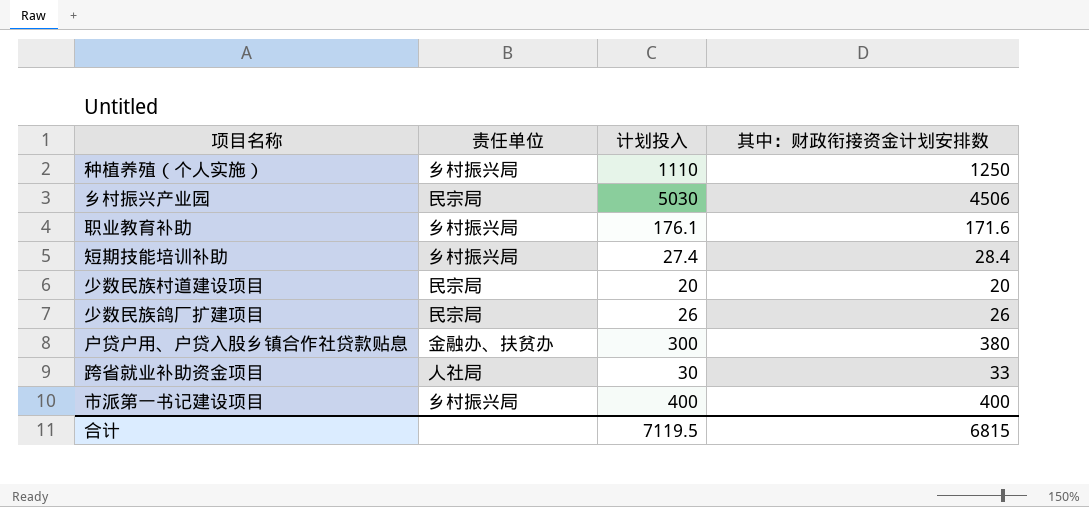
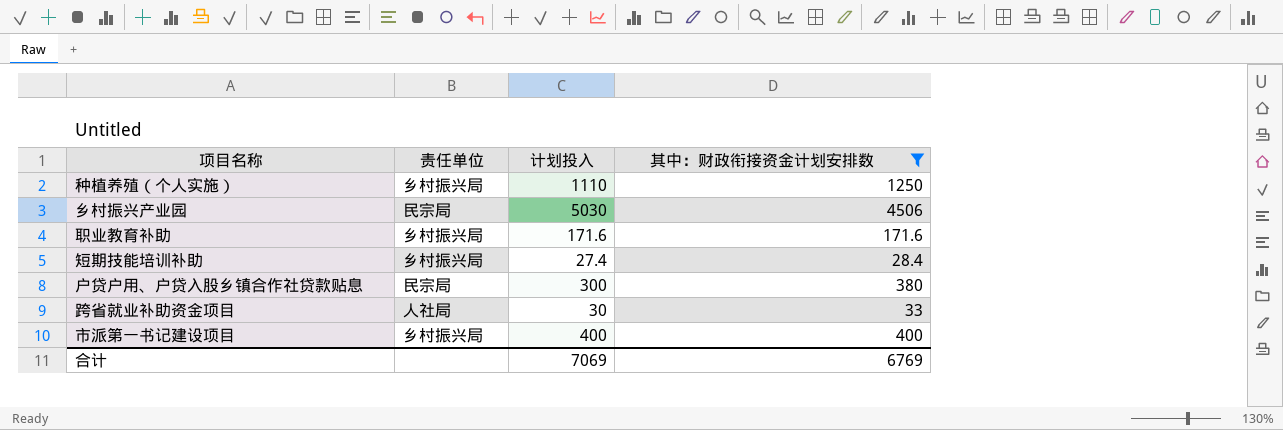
filter: none -> 其中：财政衔接资金计划安排数 >= 28.4
职业教育补助 | 计划投入: 176.1 -> 171.6
户贷户用、户贷入股乡镇合作社贷款贴息 | 责任单位: 金融办、扶贫办 -> 民宗局
合计 | 计划投入: 7119.5 -> 7069
合计 | 其中：财政衔接资金计划安排数: 6815 -> 6769

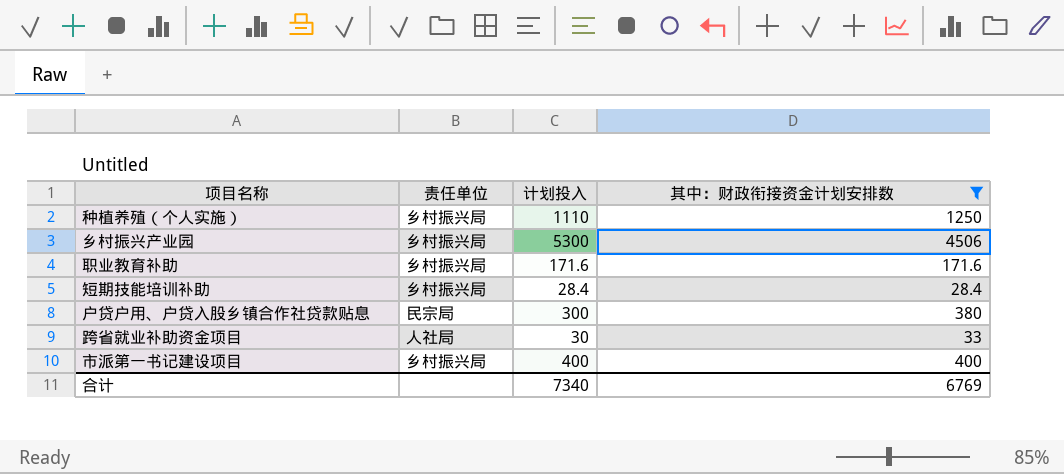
乡村振兴产业园 | 责任单位: 民宗局 -> 乡村振兴局
乡村振兴产业园 | 计划投入: 5030 -> 5300
短期技能培训补助 | 计划投入: 27.4 -> 28.4
合计 | 计划投入: 7069 -> 7340

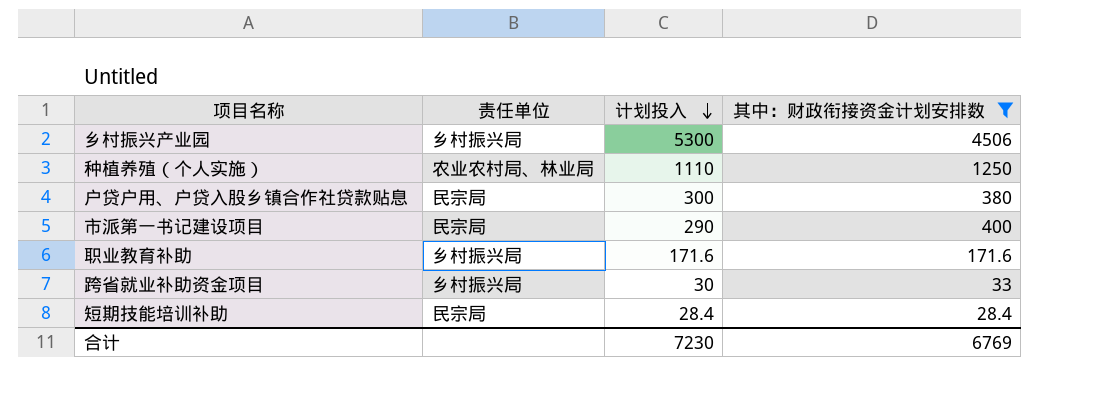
row order: none -> 计划投入 descending
种植养殖（个人实施） | 责任单位: 乡村振兴局 -> 农业农村局、林业局
市派第一书记建设项目 | 责任单位: 乡村振兴局 -> 民宗局
市派第一书记建设项目 | 计划投入: 400 -> 290
跨省就业补助资金项目 | 责任单位: 人社局 -> 乡村振兴局
短期技能培训补助 | 责任单位: 乡村振兴局 -> 民宗局
合计 | 计划投入: 7340 -> 7230

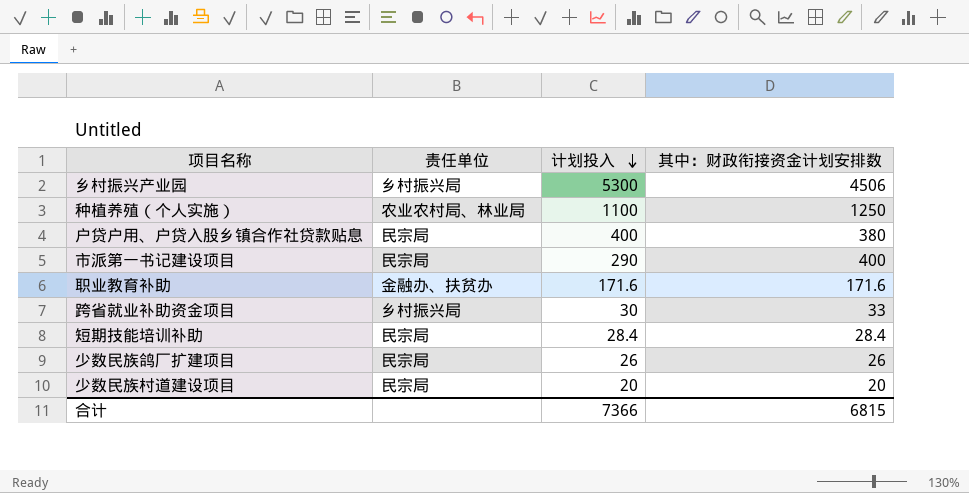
filter: 其中：财政衔接资金计划安排数 >= 28.4 -> none
种植养殖（个人实施） | 计划投入: 1110 -> 1100
户贷户用、户贷入股乡镇合作社贷款贴息 | 计划投入: 300 -> 400
职业教育补助 | 责任单位: 乡村振兴局 -> 金融办、扶贫办
合计 | 计划投入: 7230 -> 7366
合计 | 其中：财政衔接资金计划安排数: 6769 -> 6815

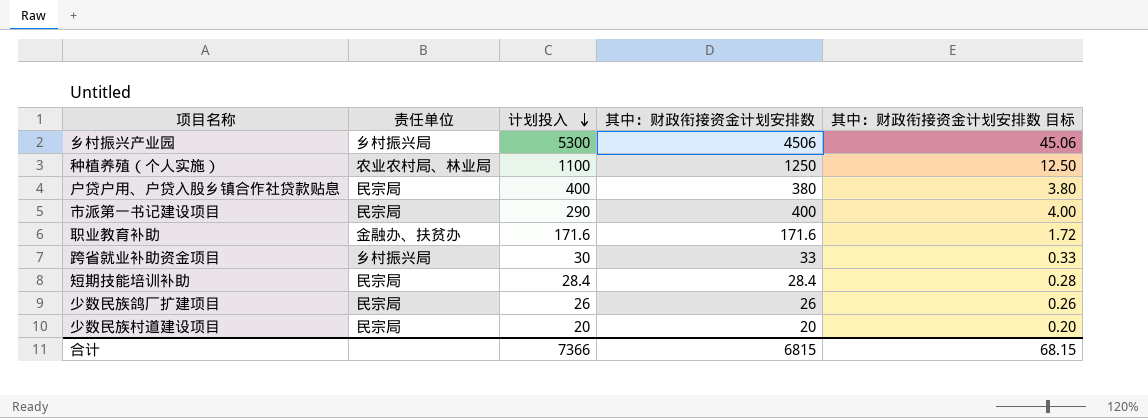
column 其中：财政衔接资金计划安排数 目标 | formula: none -> [其中：财政衔接资金计划安排数] * 0.01

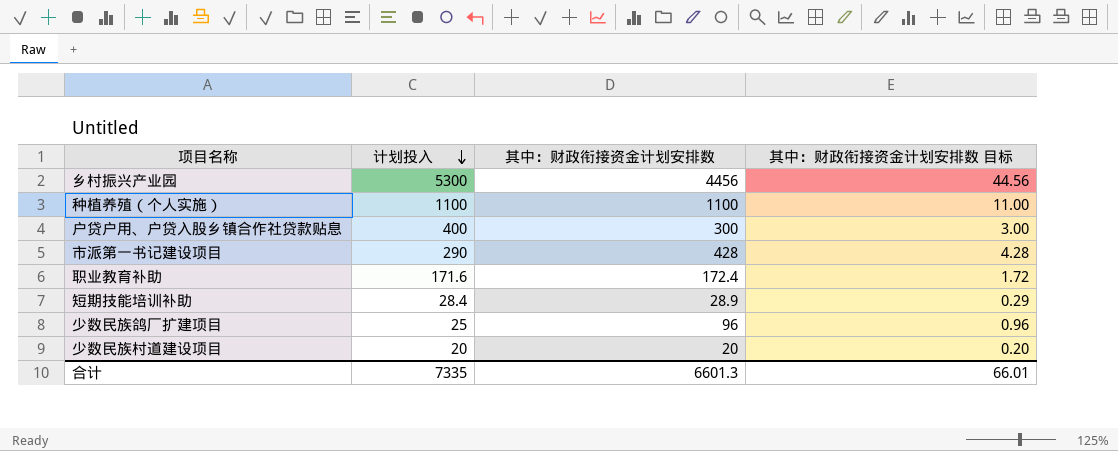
column 责任单位 | position: 2 -> none
row 跨省就业补助资金项目: 乡村振兴局 | 30 | 33 | 0.33 -> none
乡村振兴产业园 | 其中：财政衔接资金计划安排数: 4506 -> 4456
乡村振兴产业园 | 其中：财政衔接资金计划安排数 目标: 45.06 -> 44.56
种植养殖（个人实施） | 其中：财政衔接资金计划安排数: 1250 -> 1100
种植养殖（个人实施） | 其中：财政衔接资金计划安排数 目标: 12.50 -> 11.00
户贷户用、户贷入股乡镇合作社贷款贴息 | 其中：财政衔接资金计划安排数: 380 -> 300
户贷户用、户贷入股乡镇合作社贷款贴息 | 其中：财政衔接资金计划安排数 目标: 3.80 -> 3.00
市派第一书记建设项目 | 其中：财政衔接资金计划安排数: 400 -> 428
市派第一书记建设项目 | 其中：财政衔接资金计划安排数 目标: 4.00 -> 4.28
职业教育补助 | 其中：财政衔接资金计划安排数: 171.6 -> 172.4
短期技能培训补助 | 其中：财政衔接资金计划安排数: 28.4 -> 28.9
短期技能培训补助 | 其中：财政衔接资金计划安排数 目标: 0.28 -> 0.29
少数民族鸽厂扩建项目 | 计划投入: 26 -> 25
少数民族鸽厂扩建项目 | 其中：财政衔接资金计划安排数: 26 -> 96
少数民族鸽厂扩建项目 | 其中：财政衔接资金计划安排数 目标: 0.26 -> 0.96
合计 | 计划投入: 7366 -> 7335
合计 | 其中：财政衔接资金计划安排数: 6815 -> 6601.3
合计 | 其中：财政衔接资金计划安排数 目标: 68.15 -> 66.01

